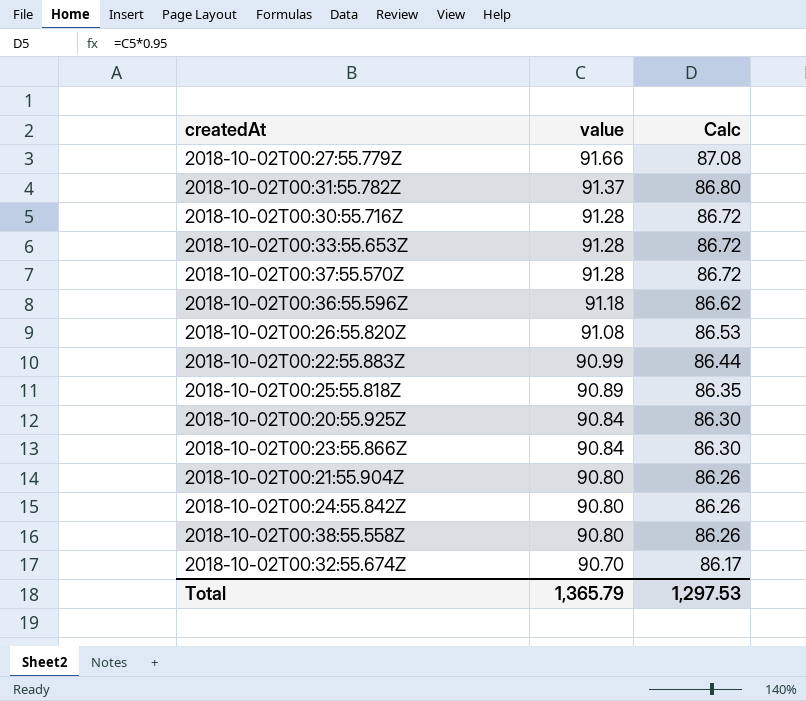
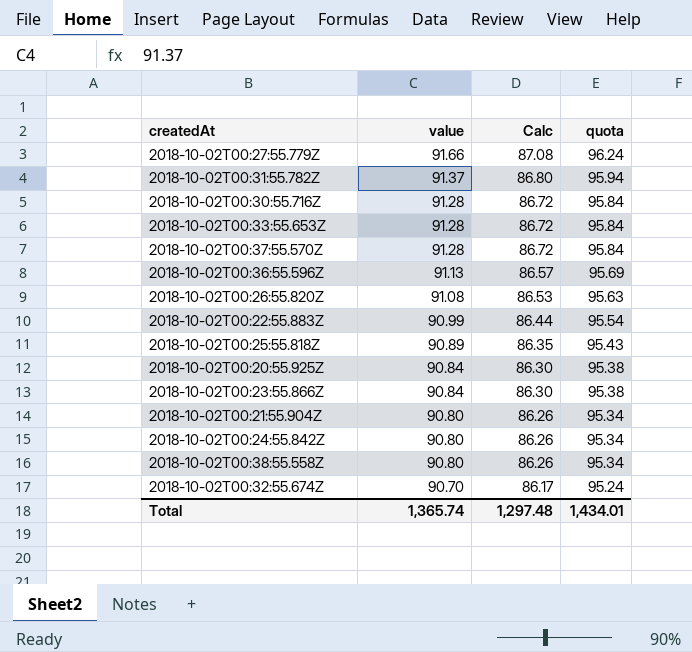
column quota | formula: none -> [value] * 1.05
2018-10-02T00:36:55.596Z | value: 91.18 -> 91.13
2018-10-02T00:36:55.596Z | Calc: 86.62 -> 86.57
Total | value: 1,365.79 -> 1,365.74
Total | Calc: 1,297.53 -> 1,297.48

